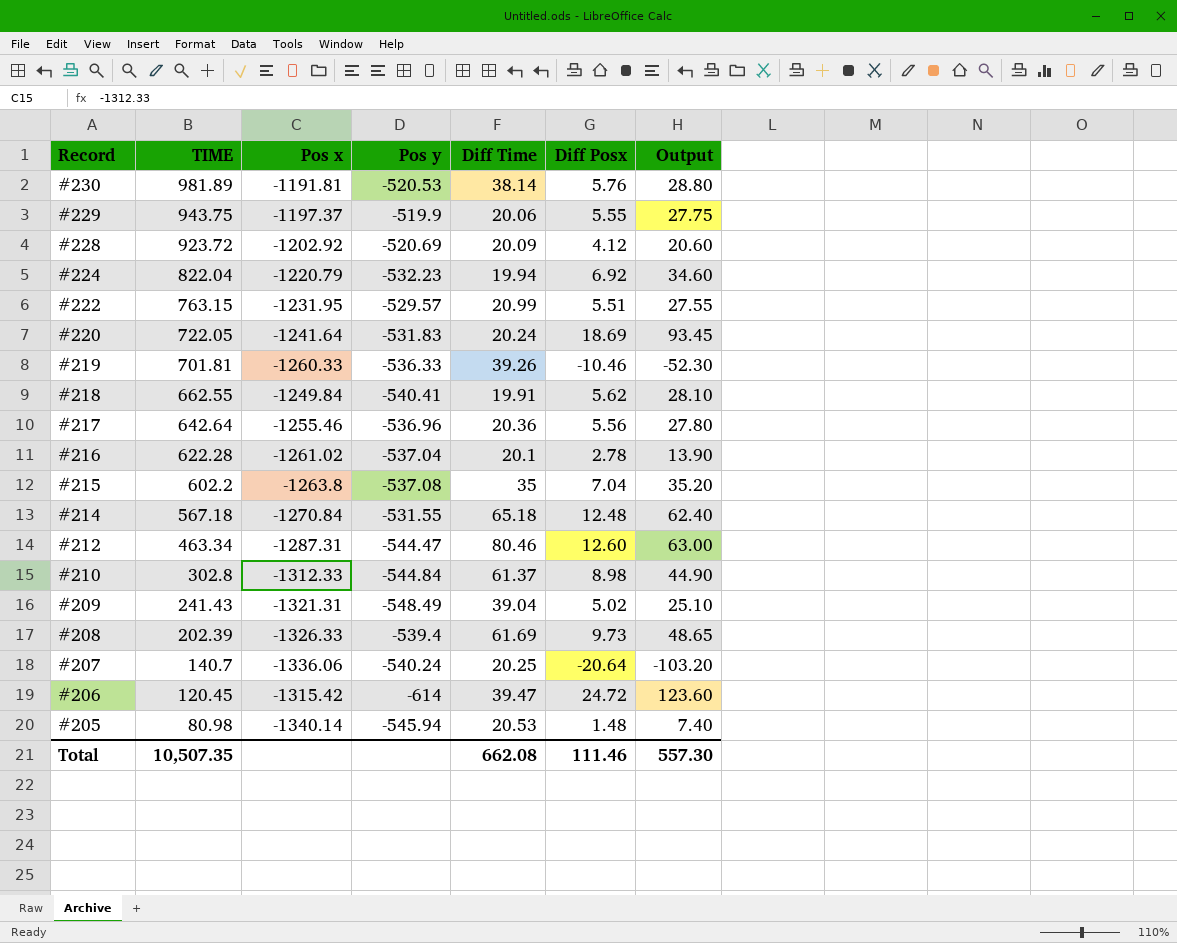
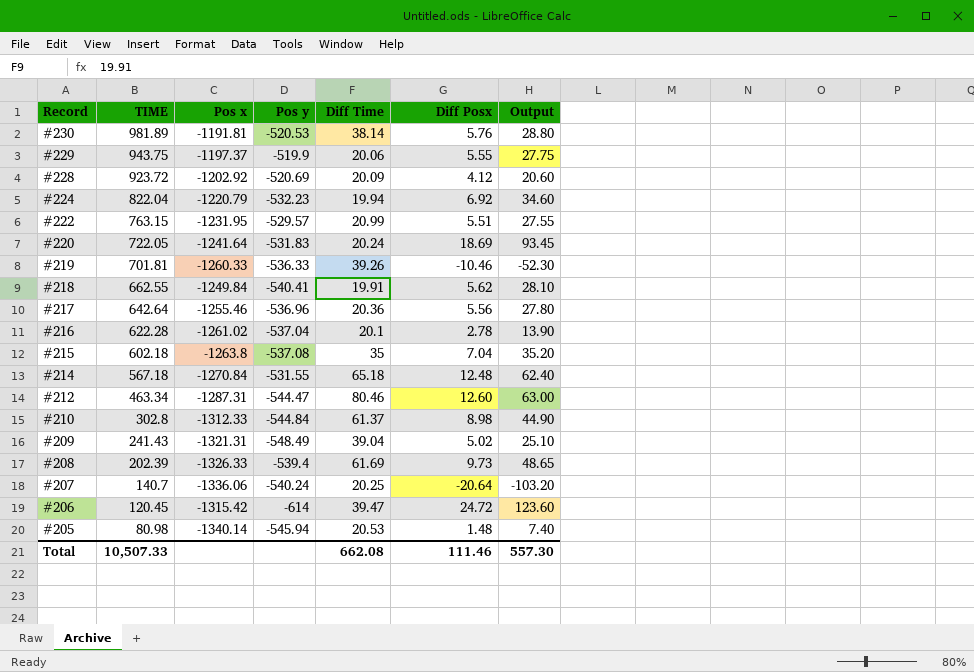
#215 | TIME: 602.2 -> 602.18
Total | TIME: 10,507.35 -> 10,507.33

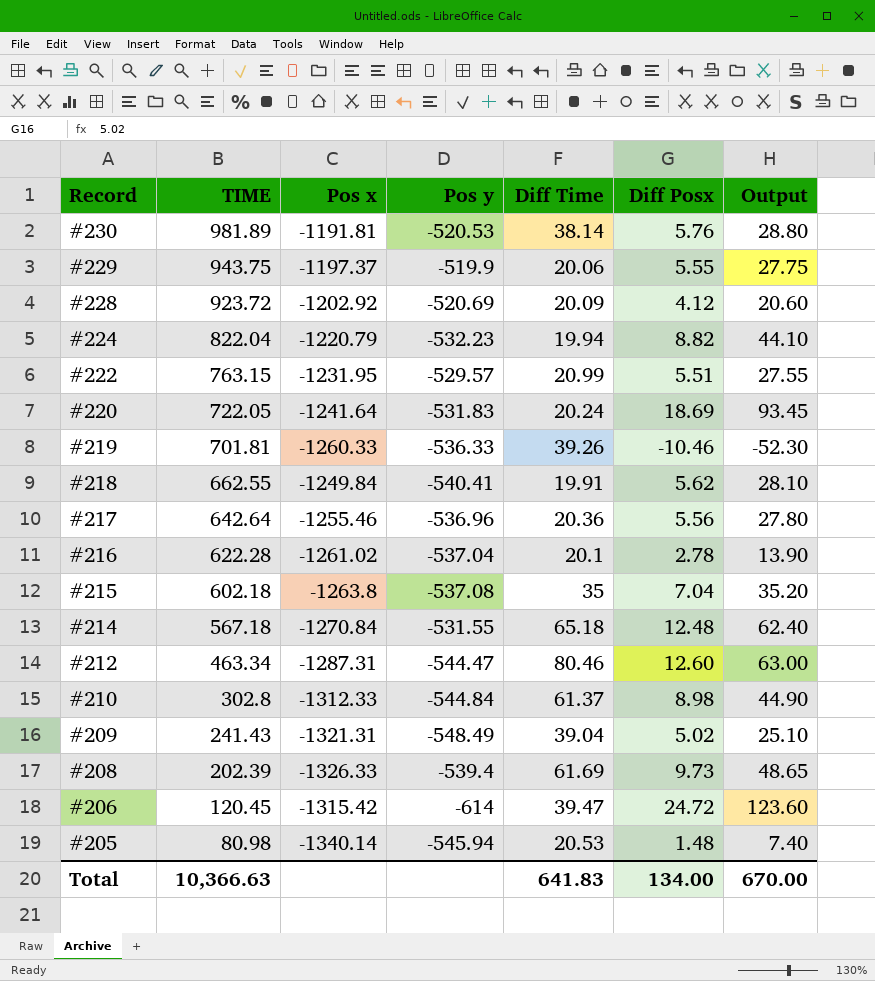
row #207: 140.7 | -1336.06 | -540.24 | 20.25 | -20.64 | -103.20 -> none
#224 | Diff Posx: 6.92 -> 8.82
#224 | Output: 34.60 -> 44.10
Total | TIME: 10,507.33 -> 10,366.63
Total | Diff Time: 662.08 -> 641.83
Total | Diff Posx: 111.46 -> 134.00
Total | Output: 557.30 -> 670.00

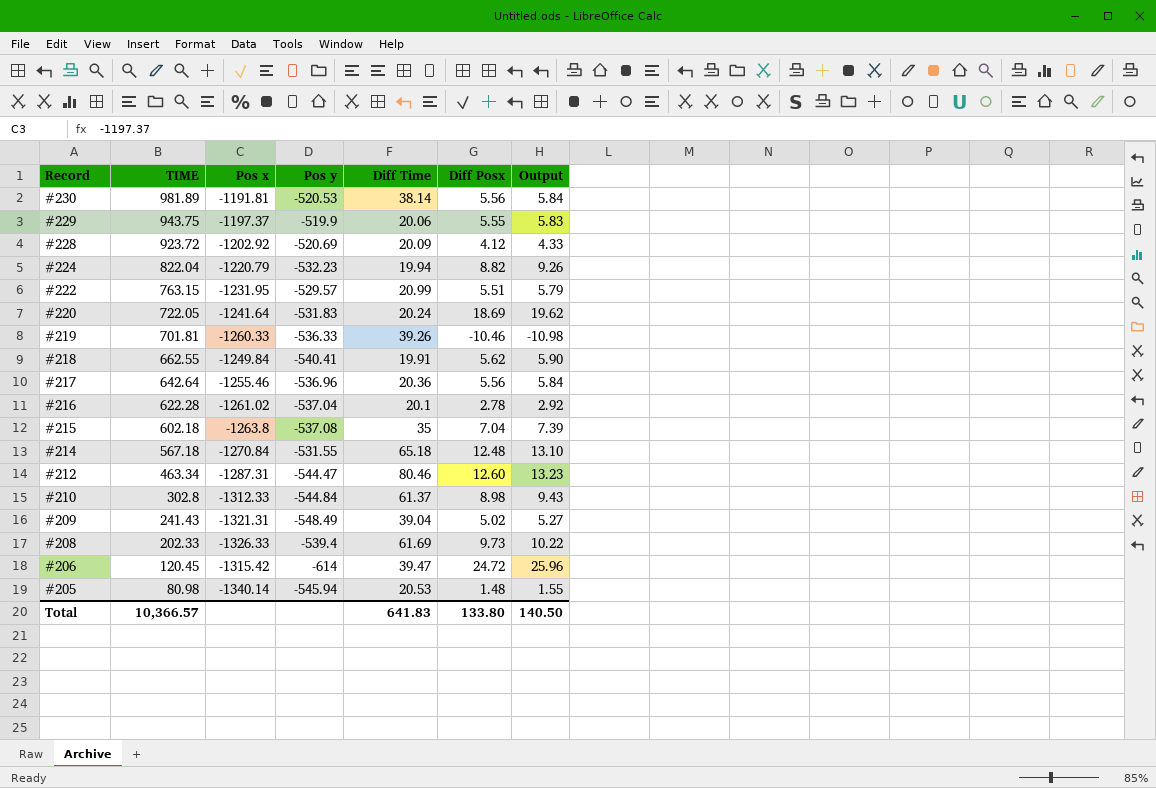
column Output | formula: [Diff Posx] * 5 -> [Diff Posx] * 1.05
#230 | Diff Posx: 5.76 -> 5.56
#208 | TIME: 202.39 -> 202.33
Total | TIME: 10,366.63 -> 10,366.57
Total | Diff Posx: 134.00 -> 133.80
Total | Output: 670.00 -> 140.50

